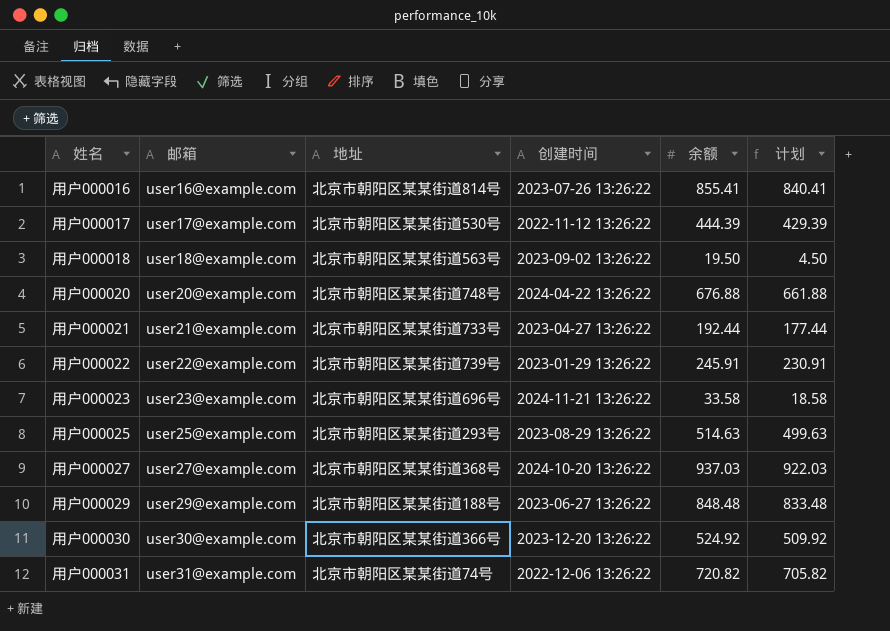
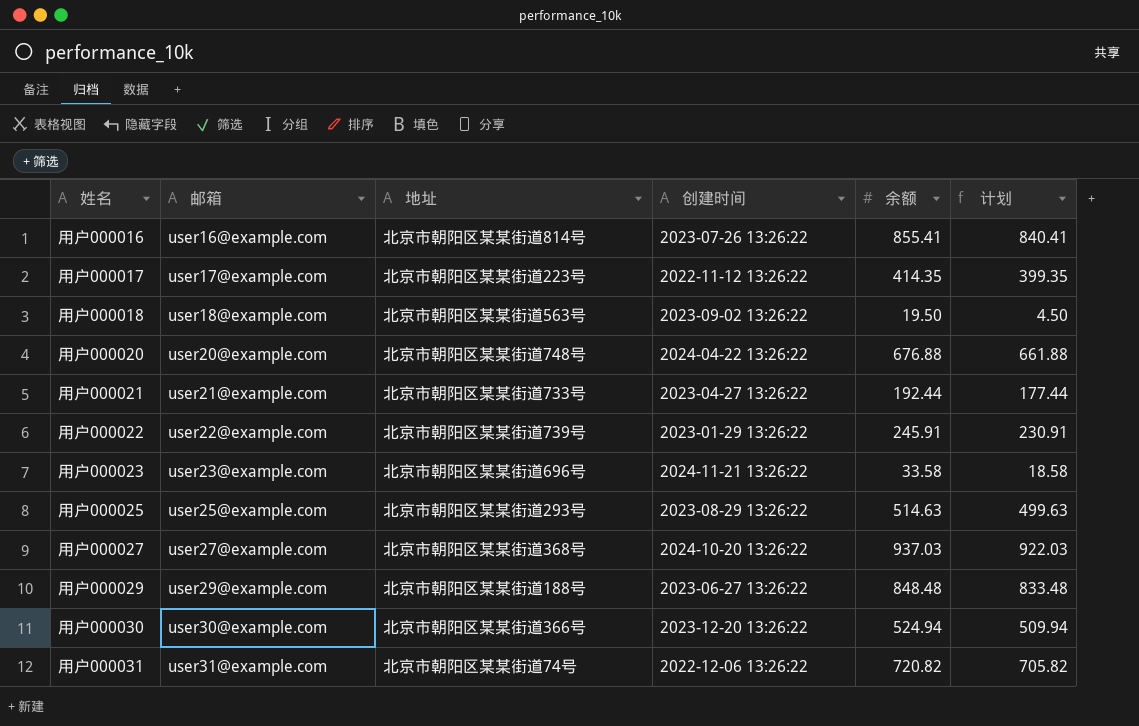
用户000017 | 地址: 北京市朝阳区某某街道530号 -> 北京市朝阳区某某街道223号
用户000017 | 余额: 444.39 -> 414.35
用户000017 | 计划: 429.39 -> 399.35
用户000030 | 余额: 524.92 -> 524.94
用户000030 | 计划: 509.92 -> 509.94

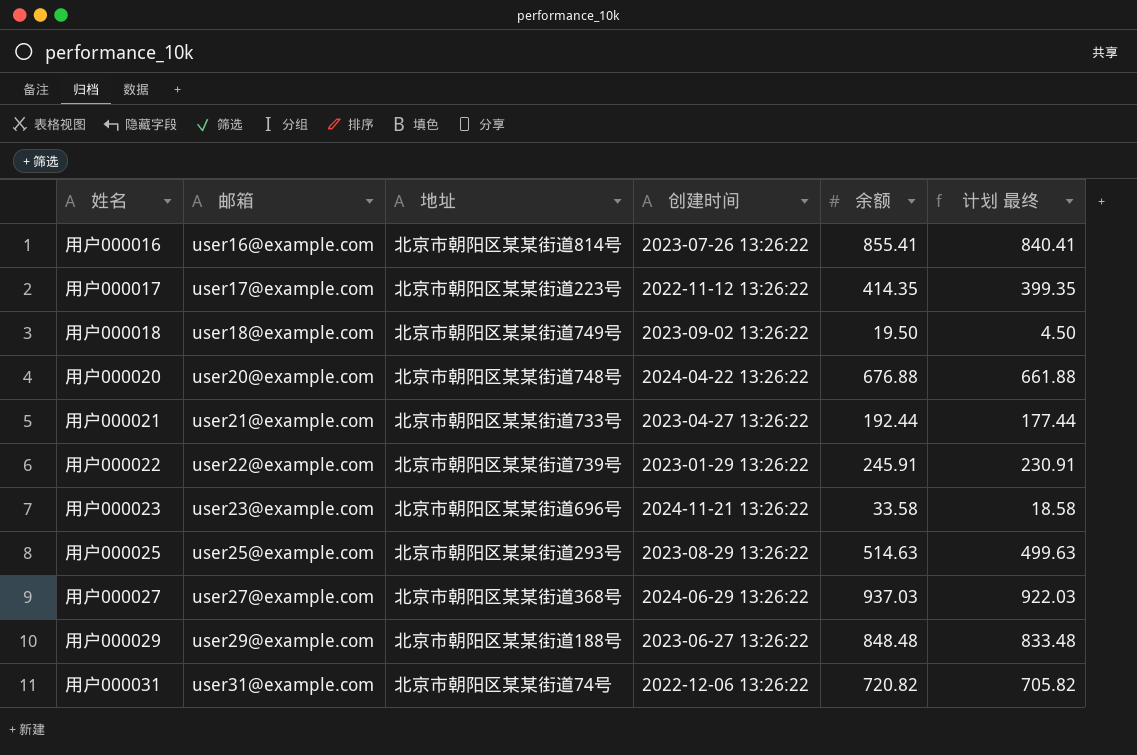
column name: 计划 -> 计划 最终
row 用户000030: user30@example.com | 北京市朝阳区某某街道366号 | 2023-12-20 13:26:22 | 524.94 | 509.94 -> none
用户000018 | 地址: 北京市朝阳区某某街道563号 -> 北京市朝阳区某某街道749号
用户000027 | 创建时间: 2024-10-20 13:26:22 -> 2024-06-29 13:26:22

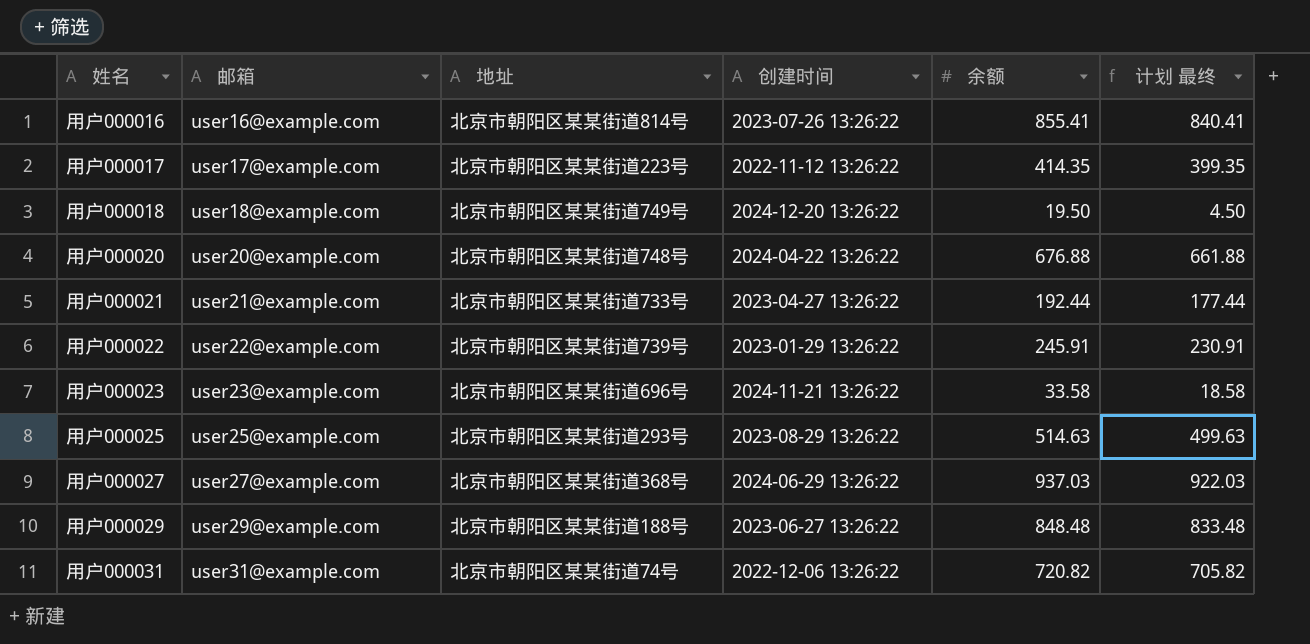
用户000018 | 创建时间: 2023-09-02 13:26:22 -> 2024-12-20 13:26:22

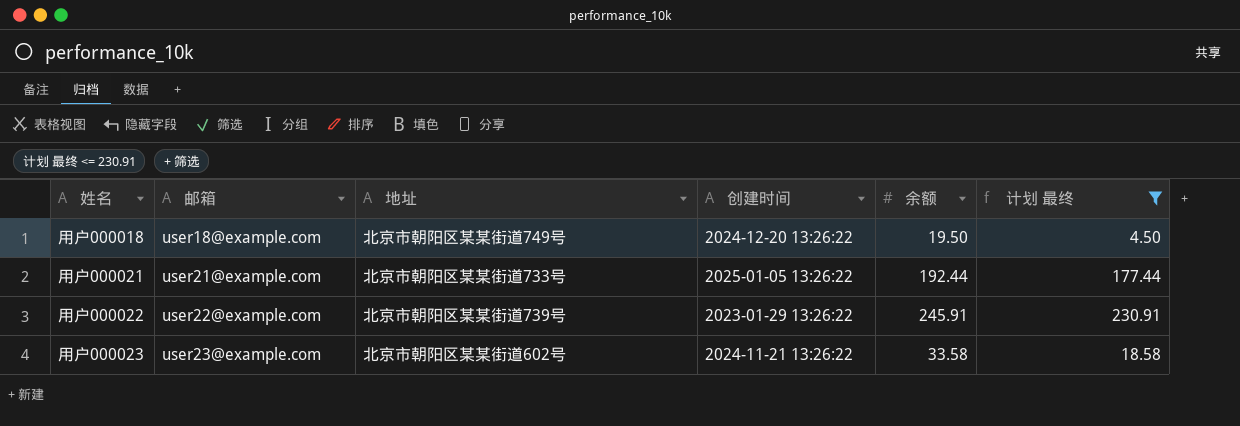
filter: none -> 计划 最终 <= 230.91
用户000021 | 创建时间: 2023-04-27 13:26:22 -> 2025-01-05 13:26:22
用户000023 | 地址: 北京市朝阳区某某街道696号 -> 北京市朝阳区某某街道602号

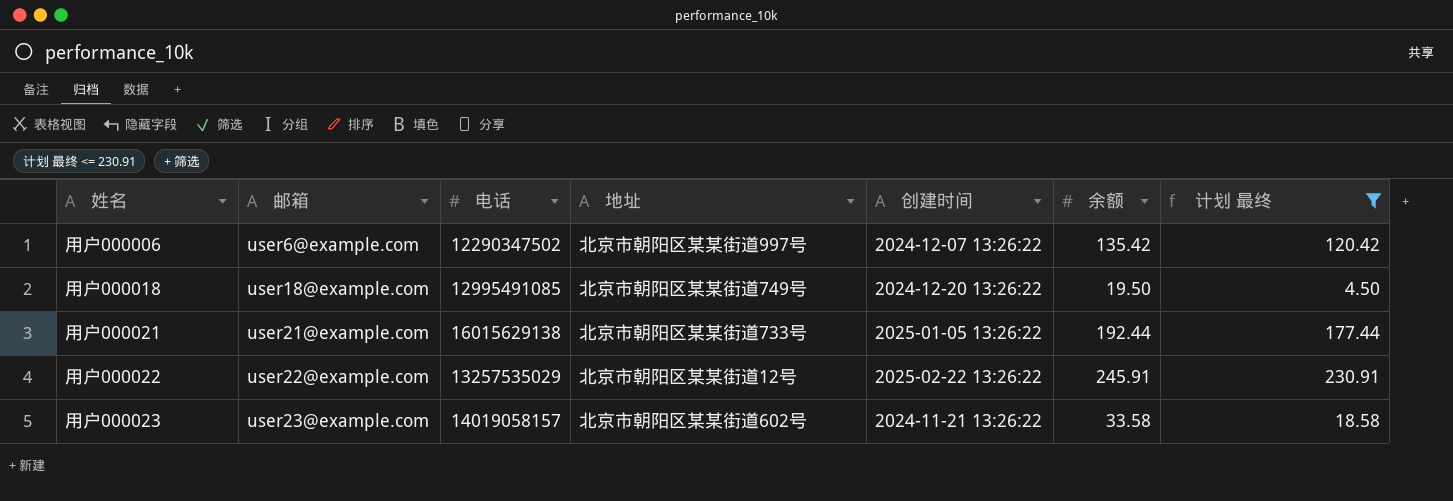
column 电话 | position: none -> 3
row 用户000006: none -> user6@example.com | 12290347502 | 北京市朝阳区某某街道997号 | 2024-12-07 13:26:22 | 135.42 | 120.42
用户000022 | 地址: 北京市朝阳区某某街道739号 -> 北京市朝阳区某某街道12号
用户000022 | 创建时间: 2023-01-29 13:26:22 -> 2025-02-22 13:26:22

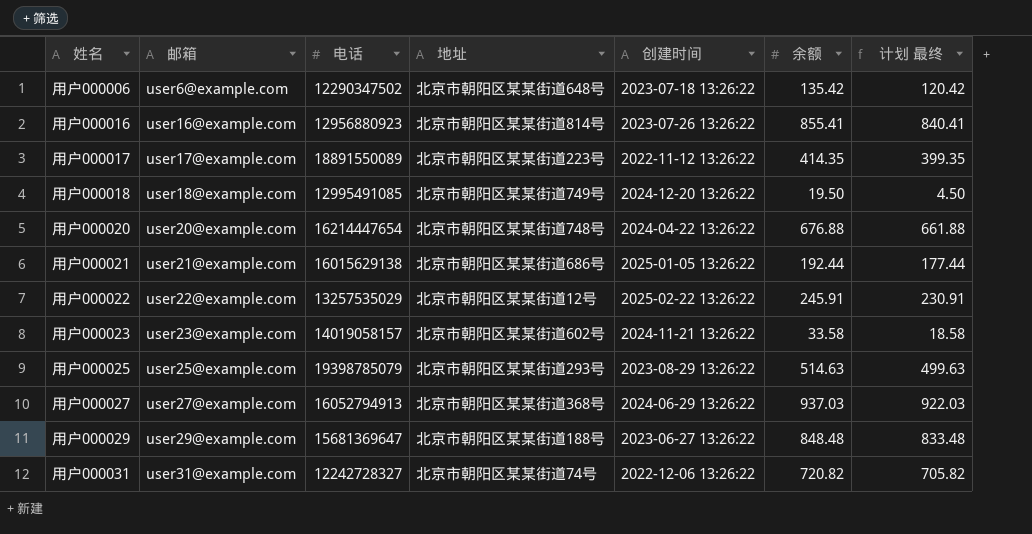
filter: 计划 最终 <= 230.91 -> none
用户000006 | 地址: 北京市朝阳区某某街道997号 -> 北京市朝阳区某某街道648号
用户000006 | 创建时间: 2024-12-07 13:26:22 -> 2023-07-18 13:26:22
用户000021 | 地址: 北京市朝阳区某某街道733号 -> 北京市朝阳区某某街道686号

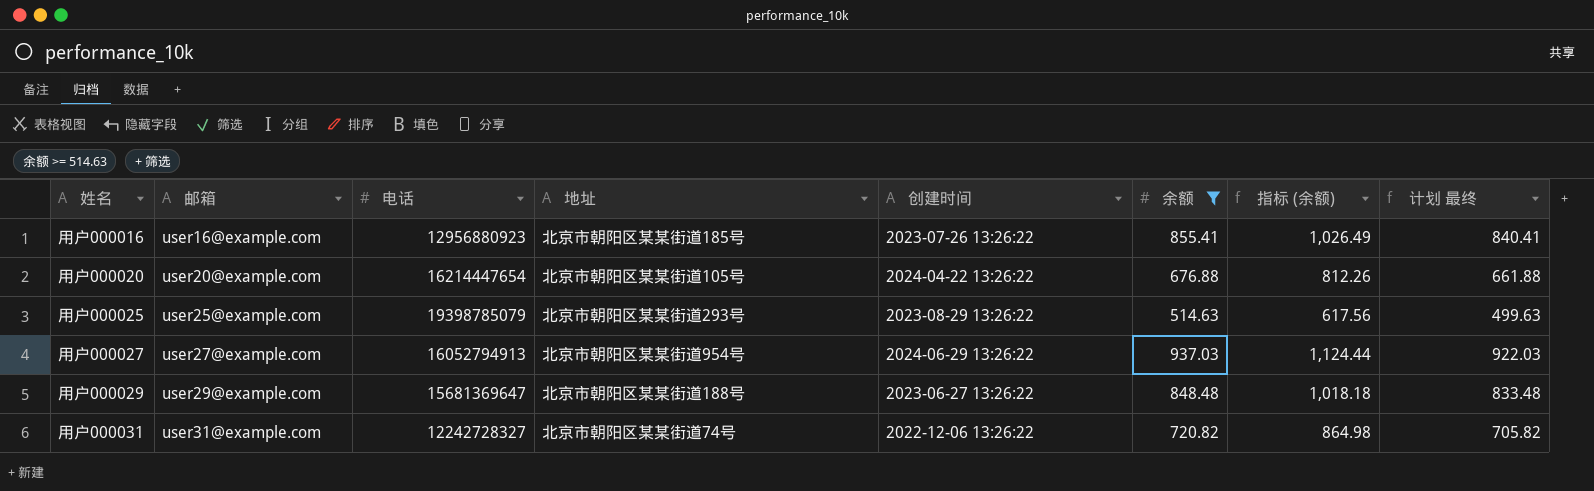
filter: none -> 余额 >= 514.63
column 指标 (余额) | formula: none -> [余额] * 1.2
用户000016 | 地址: 北京市朝阳区某某街道814号 -> 北京市朝阳区某某街道185号
用户000020 | 地址: 北京市朝阳区某某街道748号 -> 北京市朝阳区某某街道105号
用户000027 | 地址: 北京市朝阳区某某街道368号 -> 北京市朝阳区某某街道954号

